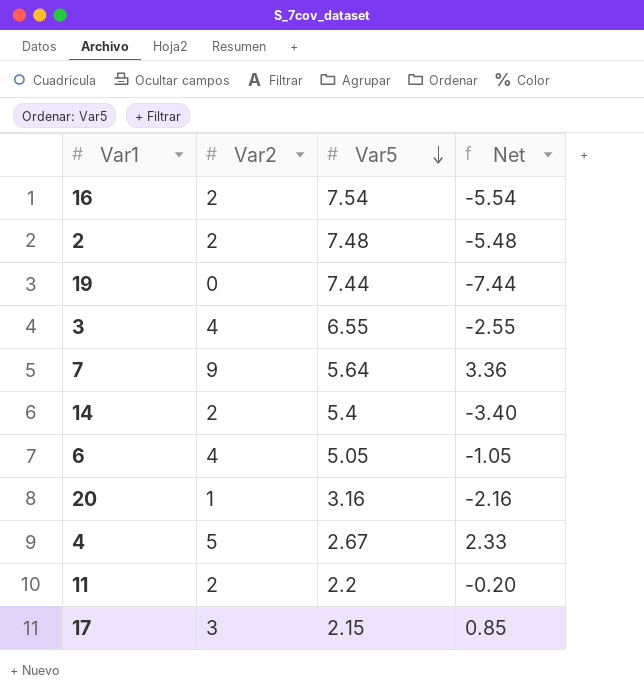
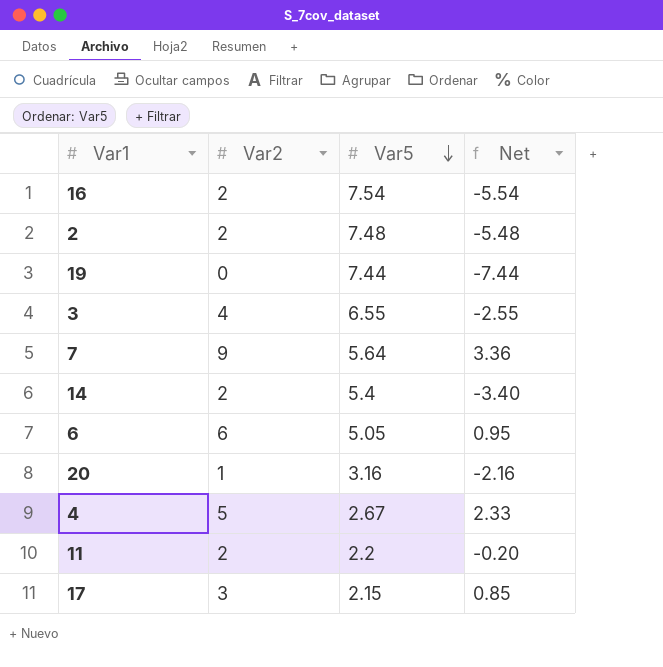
6 | Var2: 4 -> 6
6 | Net: -1.05 -> 0.95

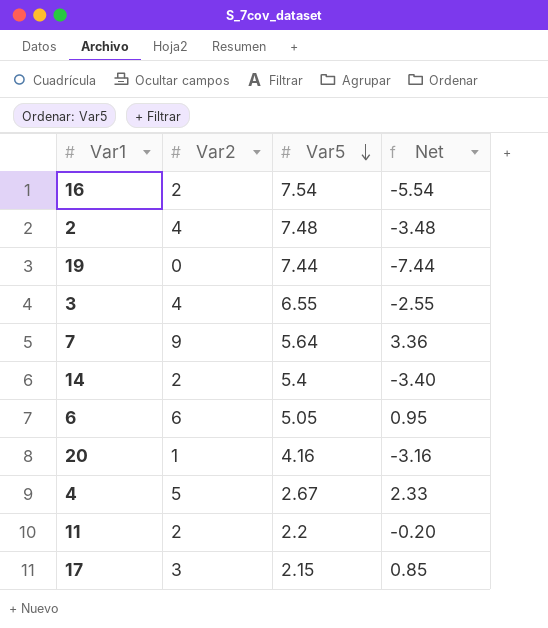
2 | Var2: 2 -> 4
2 | Net: -5.48 -> -3.48
20 | Var5: 3.16 -> 4.16
20 | Net: -2.16 -> -3.16

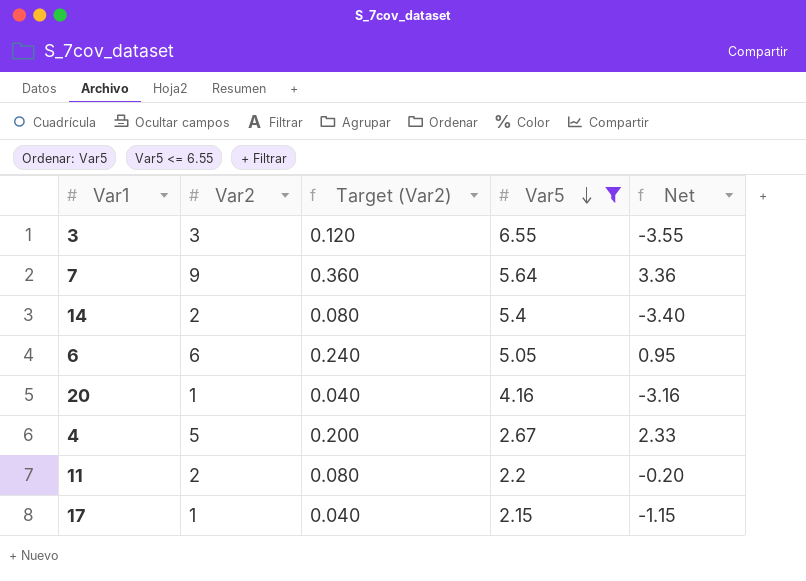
filter: none -> Var5 <= 6.55
column Target (Var2) | formula: none -> [Var2] * 0.04
3 | Var2: 4 -> 3
3 | Net: -2.55 -> -3.55
17 | Var2: 3 -> 1
17 | Net: 0.85 -> -1.15

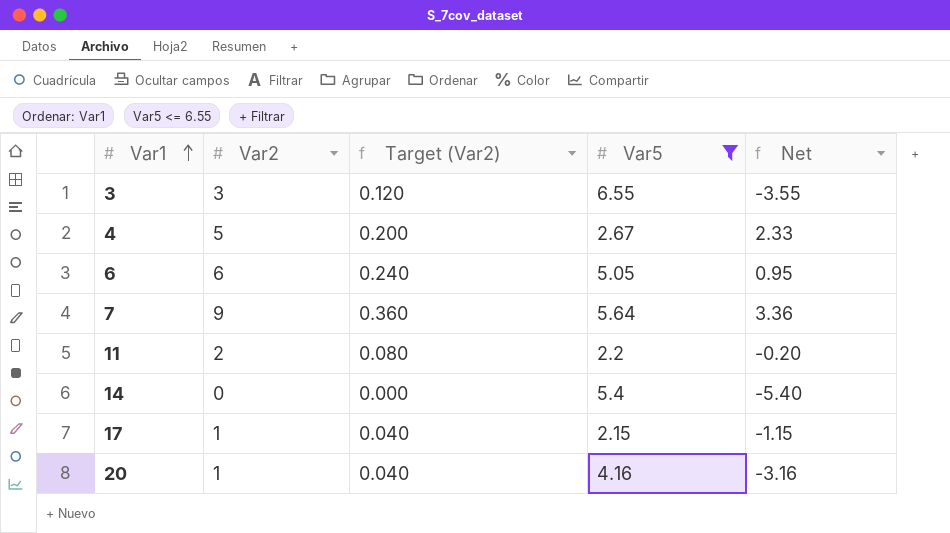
row order: Var5 descending -> Var1 ascending
14 | Var2: 2 -> 0
14 | Target (Var2): 0.080 -> 0.000
14 | Net: -3.40 -> -5.40

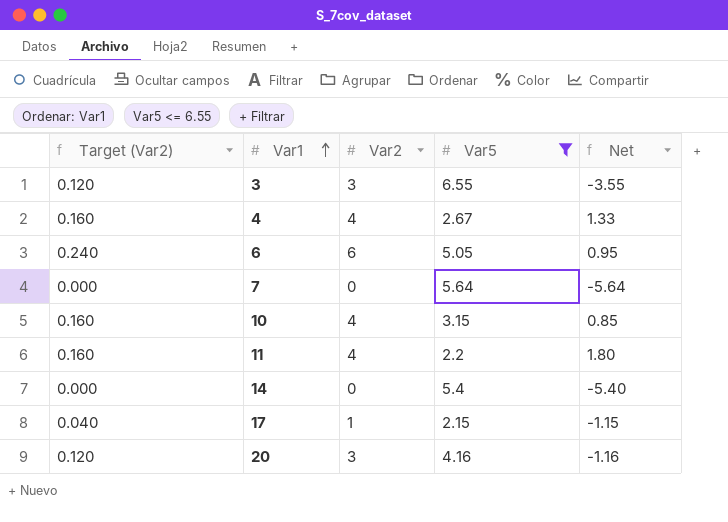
column Target (Var2) | position: 3 -> 1
4 | Target (Var2): 0.200 -> 0.160
4 | Var2: 5 -> 4
4 | Net: 2.33 -> 1.33
7 | Target (Var2): 0.360 -> 0.000
7 | Var2: 9 -> 0
7 | Net: 3.36 -> -5.64
row 10: none -> 0.160 | 4 | 3.15 | 0.85
11 | Target (Var2): 0.080 -> 0.160
11 | Var2: 2 -> 4
11 | Net: -0.20 -> 1.80
20 | Target (Var2): 0.040 -> 0.120
20 | Var2: 1 -> 3
20 | Net: -3.16 -> -1.16

